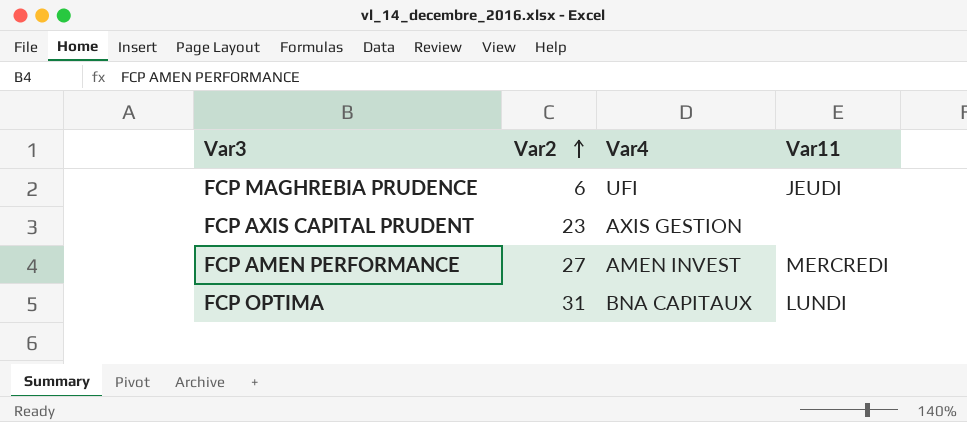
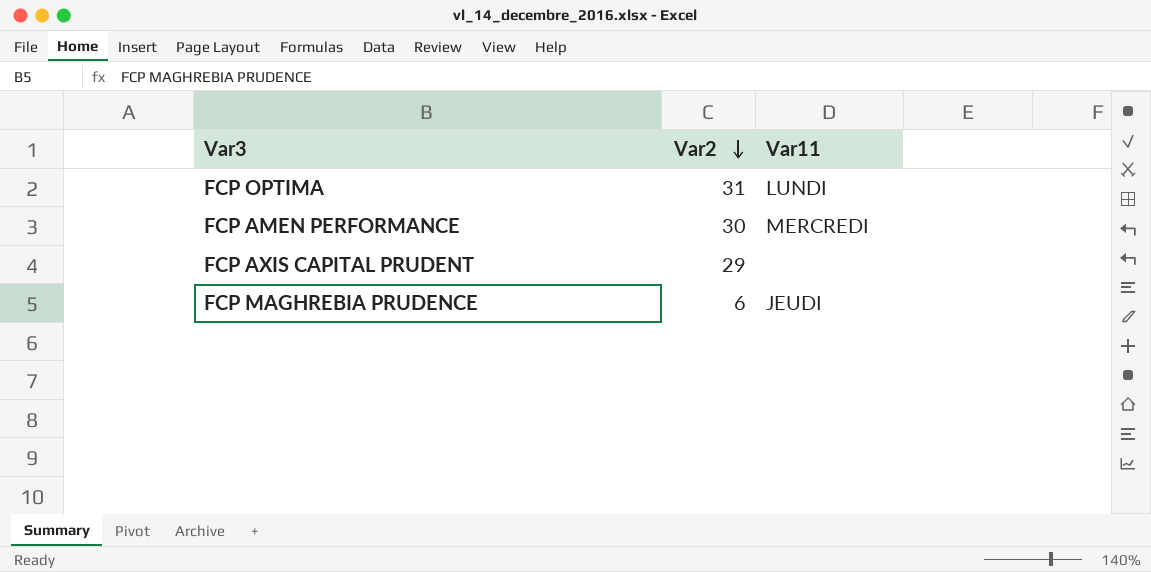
row order: Var2 ascending -> Var2 descending
column Var4 | position: 3 -> none
FCP AMEN PERFORMANCE | Var2: 27 -> 30
FCP AXIS CAPITAL PRUDENT | Var2: 23 -> 29

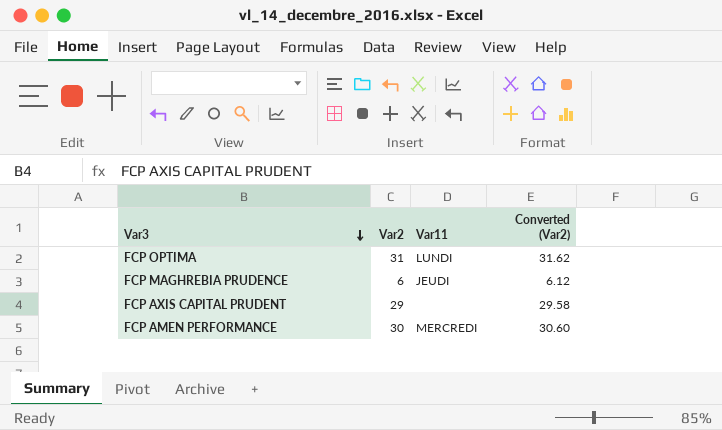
row order: Var2 descending -> Var3 descending
column Converted (Var2) | formula: none -> [Var2] * 1.02

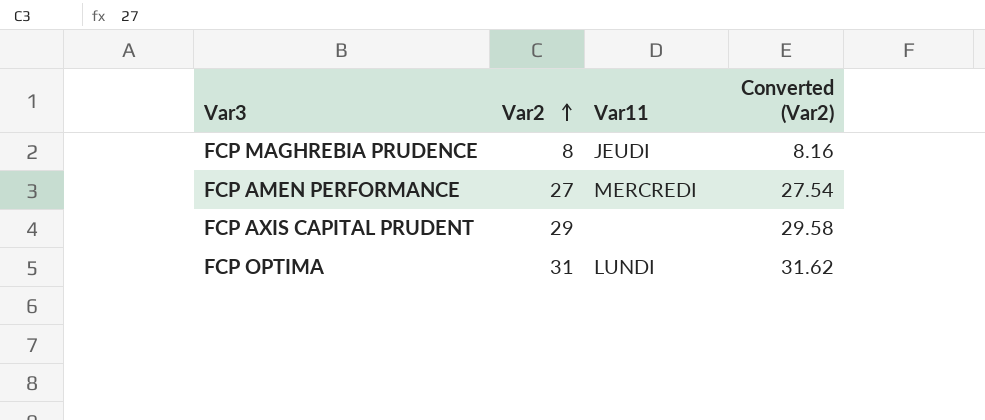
row order: Var3 descending -> Var2 ascending
FCP MAGHREBIA PRUDENCE | Var2: 6 -> 8
FCP MAGHREBIA PRUDENCE | Converted (Var2): 6.12 -> 8.16
FCP AMEN PERFORMANCE | Var2: 30 -> 27
FCP AMEN PERFORMANCE | Converted (Var2): 30.60 -> 27.54

